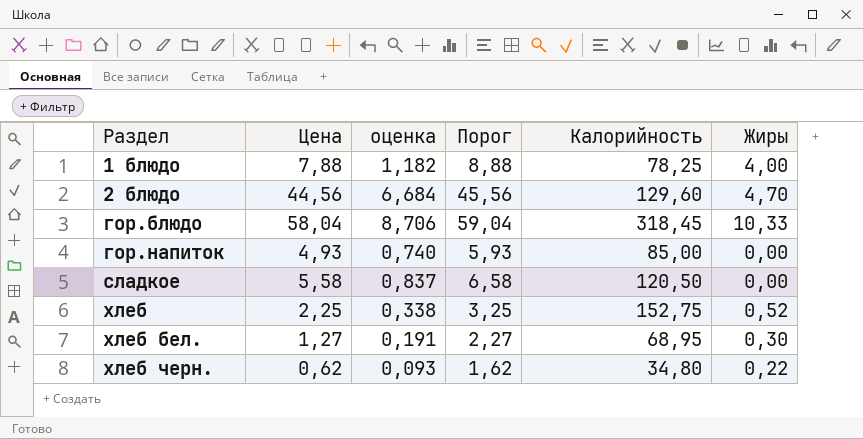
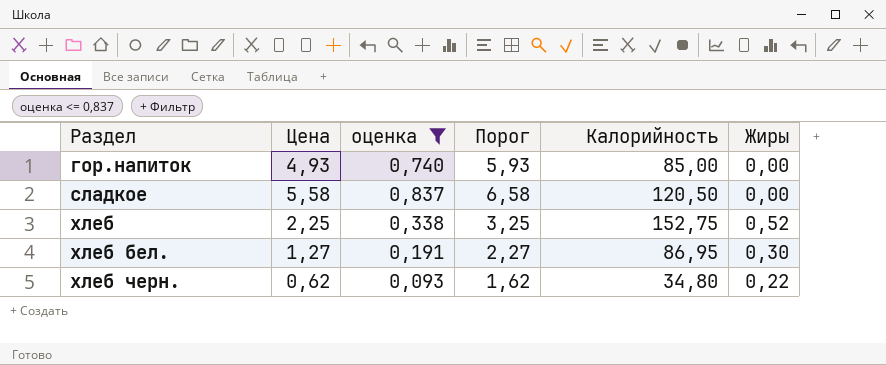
filter: none -> оценка <= 0,837
хлеб бел. | Калорийность: 68,95 -> 86,95

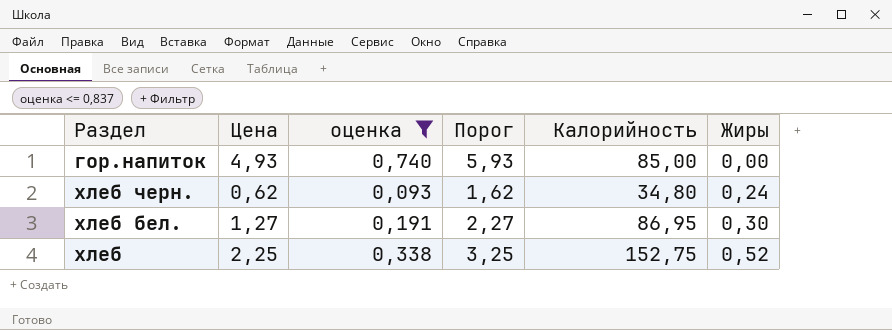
row order: Раздел ascending -> Жиры ascending
row сладкое: 5,58 | 0,837 | 6,58 | 120,50 | 0,00 -> none
хлеб черн. | Жиры: 0,22 -> 0,24

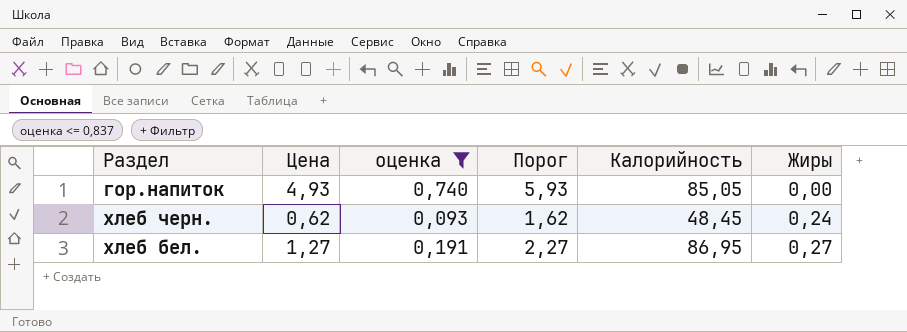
row хлеб: 2,25 | 0,338 | 3,25 | 152,75 | 0,52 -> none
гор.напиток | Калорийность: 85,00 -> 85,05
хлеб черн. | Калорийность: 34,80 -> 48,45
хлеб бел. | Жиры: 0,30 -> 0,27

